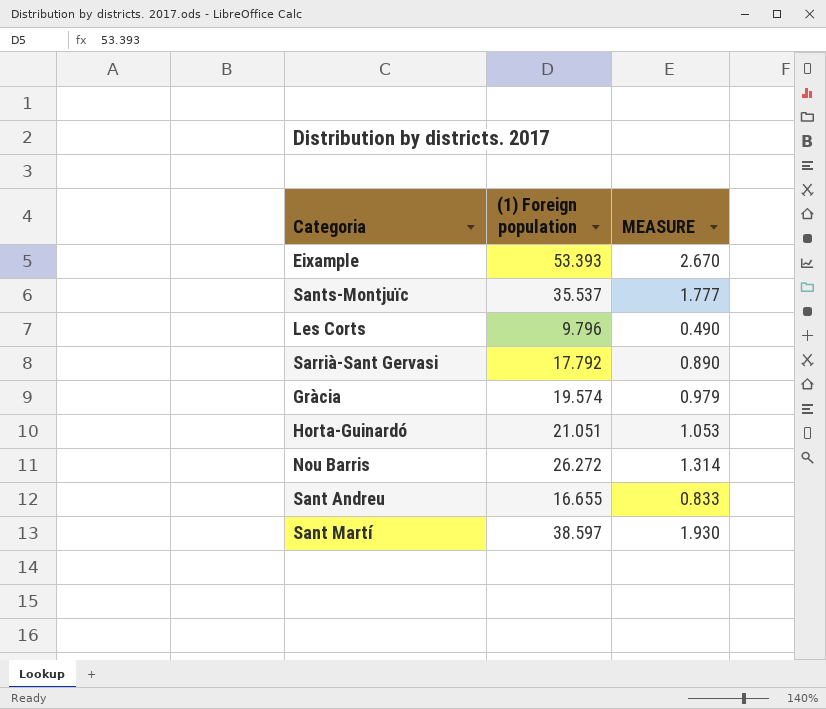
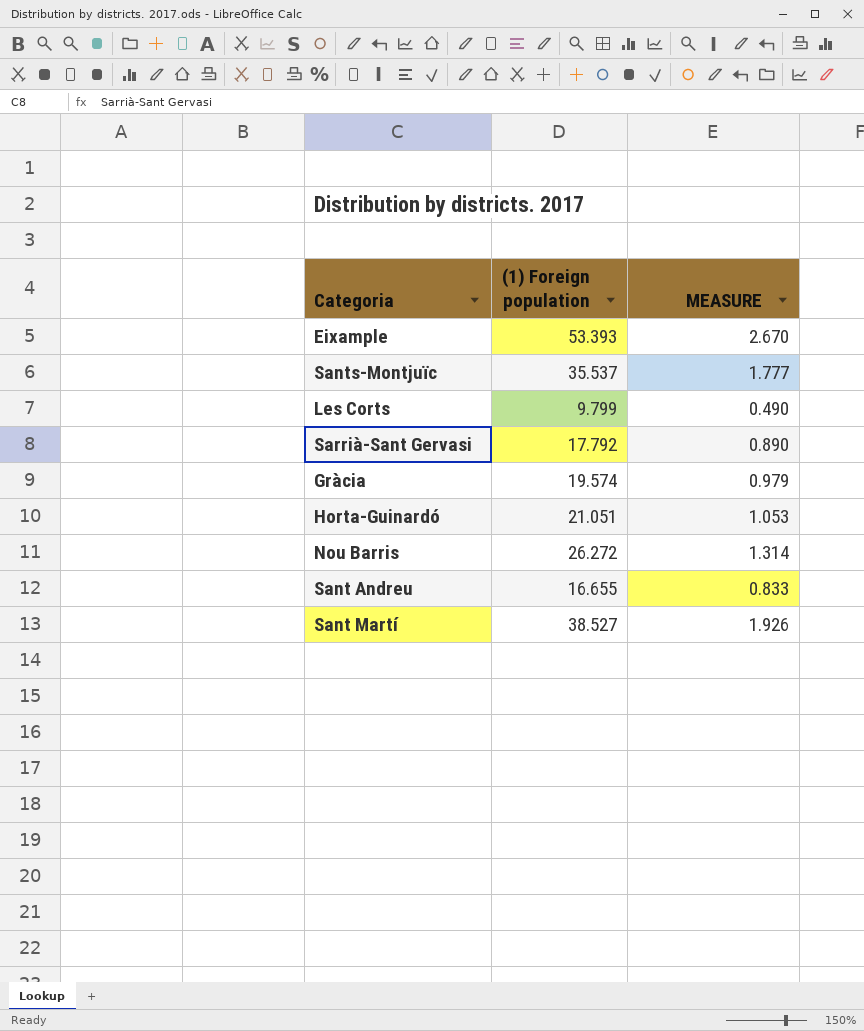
Les Corts | (1) Foreign population: 9.796 -> 9.799
Sant Martí | (1) Foreign population: 38.597 -> 38.527
Sant Martí | MEASURE: 1.930 -> 1.926

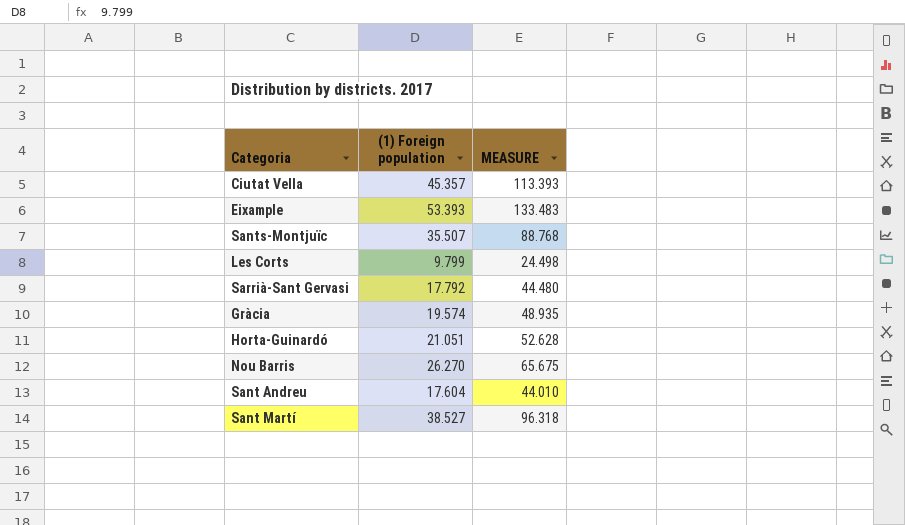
column MEASURE | formula: [(1) Foreign population] * 0.05 -> [(1) Foreign population] * 2.5
row Ciutat Vella: none -> 45.357 | 113.393
Sants-Montjuïc | (1) Foreign population: 35.537 -> 35.507
Nou Barris | (1) Foreign population: 26.272 -> 26.270
Sant Andreu | (1) Foreign population: 16.655 -> 17.604

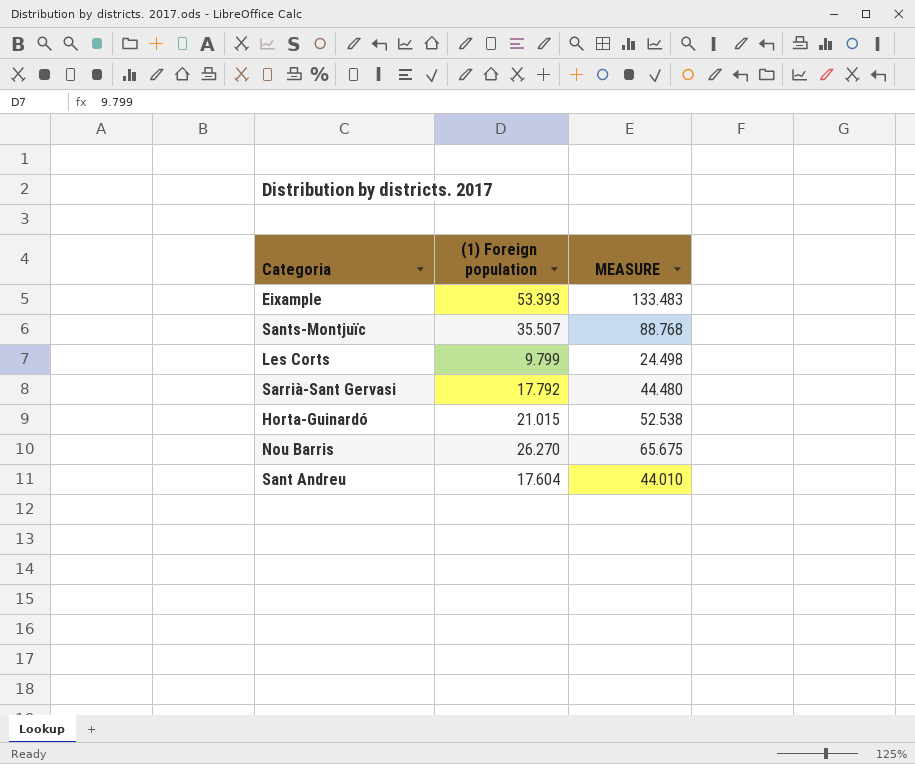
row Ciutat Vella: 45.357 | 113.393 -> none
row Gràcia: 19.574 | 48.935 -> none
row Sant Martí: 38.527 | 96.318 -> none
Horta-Guinardó | (1) Foreign population: 21.051 -> 21.015
Horta-Guinardó | MEASURE: 52.628 -> 52.538

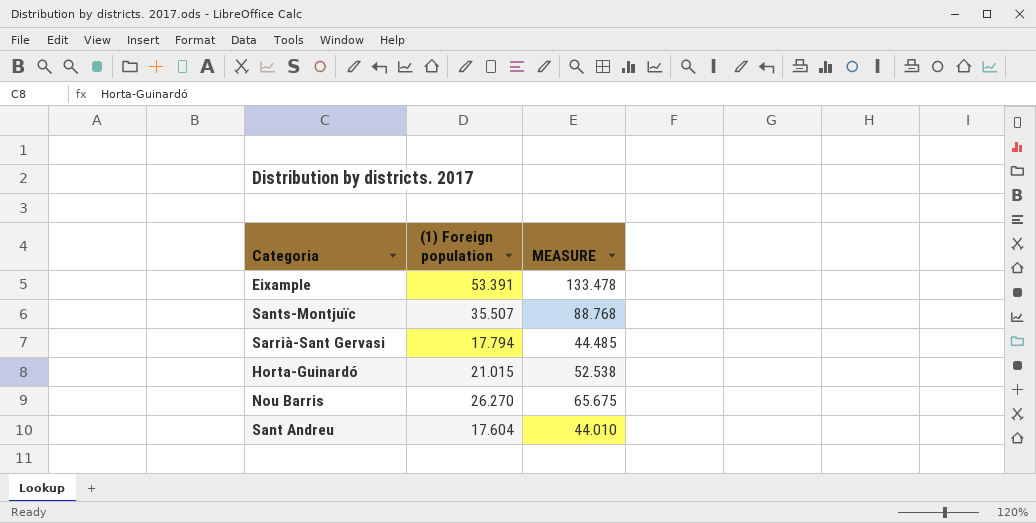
row Les Corts: 9.799 | 24.498 -> none
Eixample | (1) Foreign population: 53.393 -> 53.391
Eixample | MEASURE: 133.483 -> 133.478
Sarrià-Sant Gervasi | (1) Foreign population: 17.792 -> 17.794
Sarrià-Sant Gervasi | MEASURE: 44.480 -> 44.485

